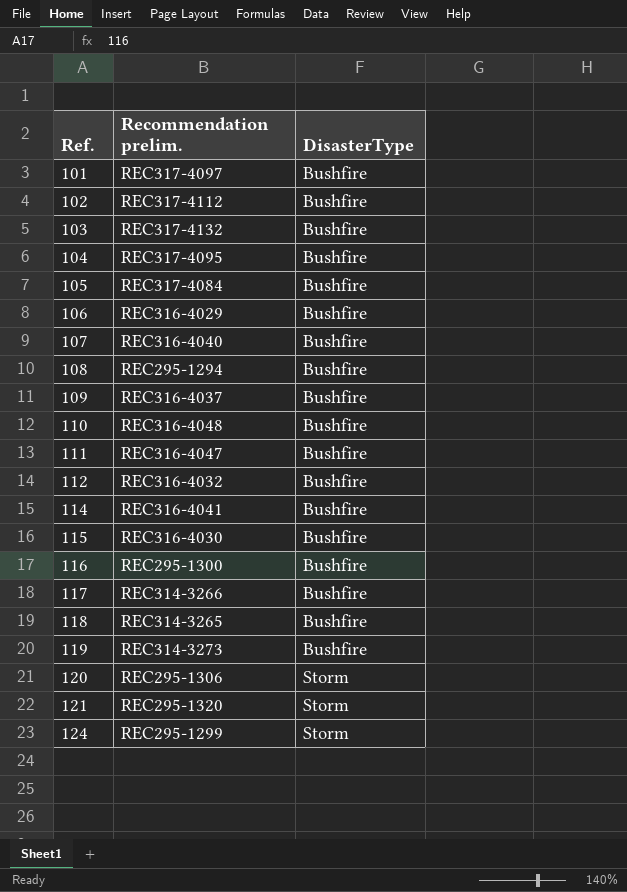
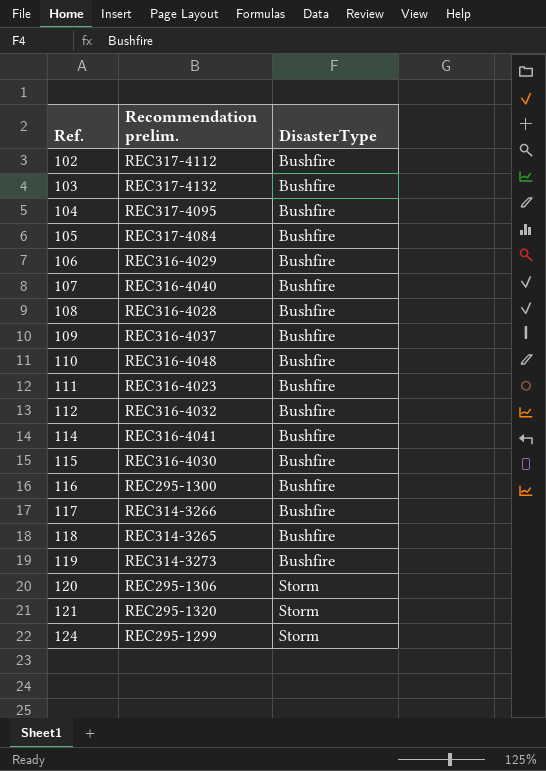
row 101: REC317-4097 | Bushfire -> none
108 | Recommendation prelim.: REC295-1294 -> REC316-4028
111 | Recommendation prelim.: REC316-4047 -> REC316-4023

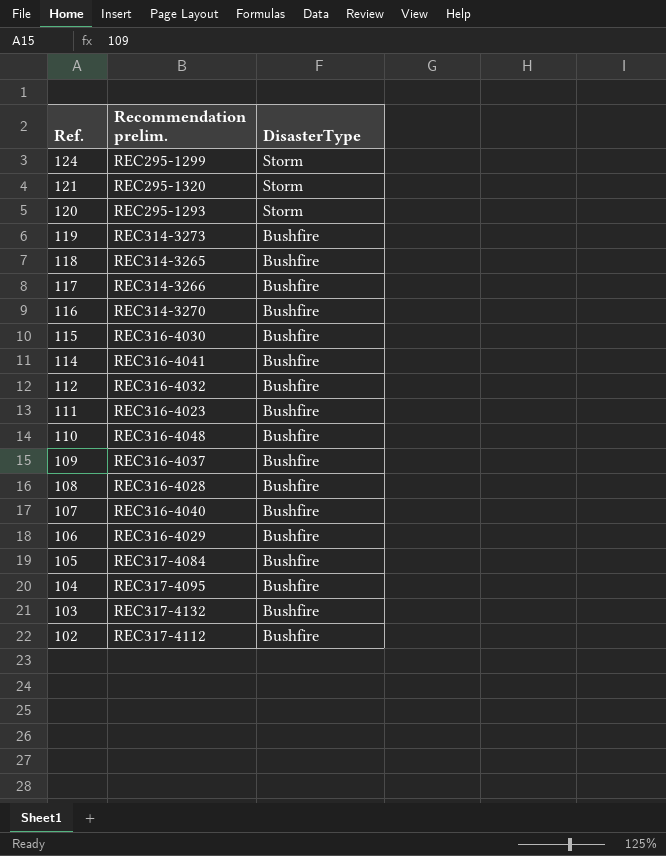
row order: Ref. ascending -> Ref. descending
120 | Recommendation prelim.: REC295-1306 -> REC295-1293
116 | Recommendation prelim.: REC295-1300 -> REC314-3270

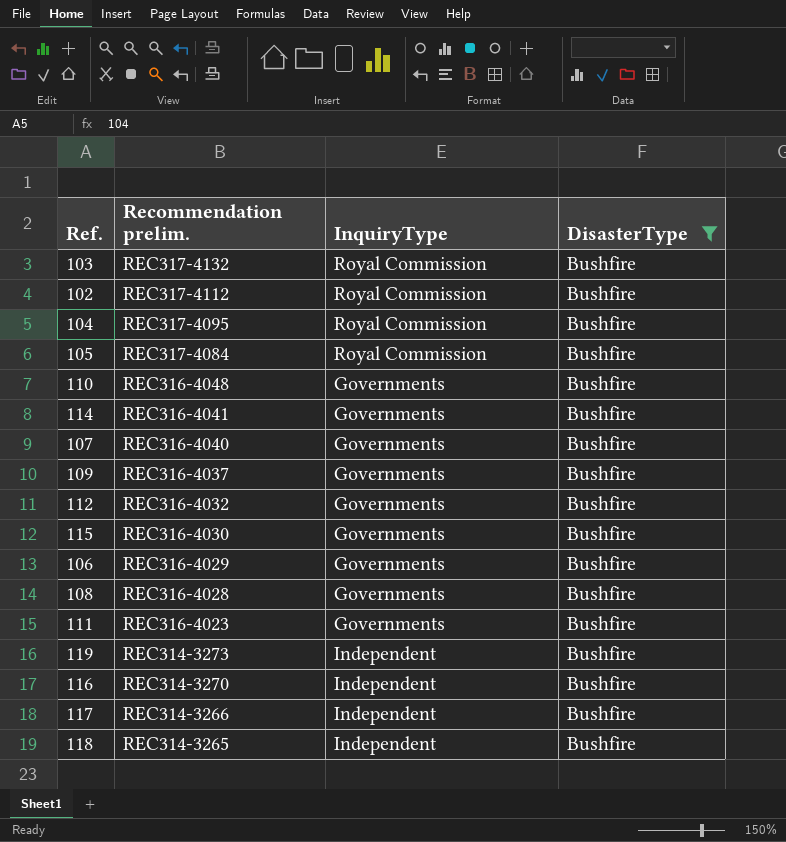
filter: none -> DisasterType = Bushfire
row order: Ref. descending -> Recommendation prelim. descending
column InquiryType | position: none -> 3

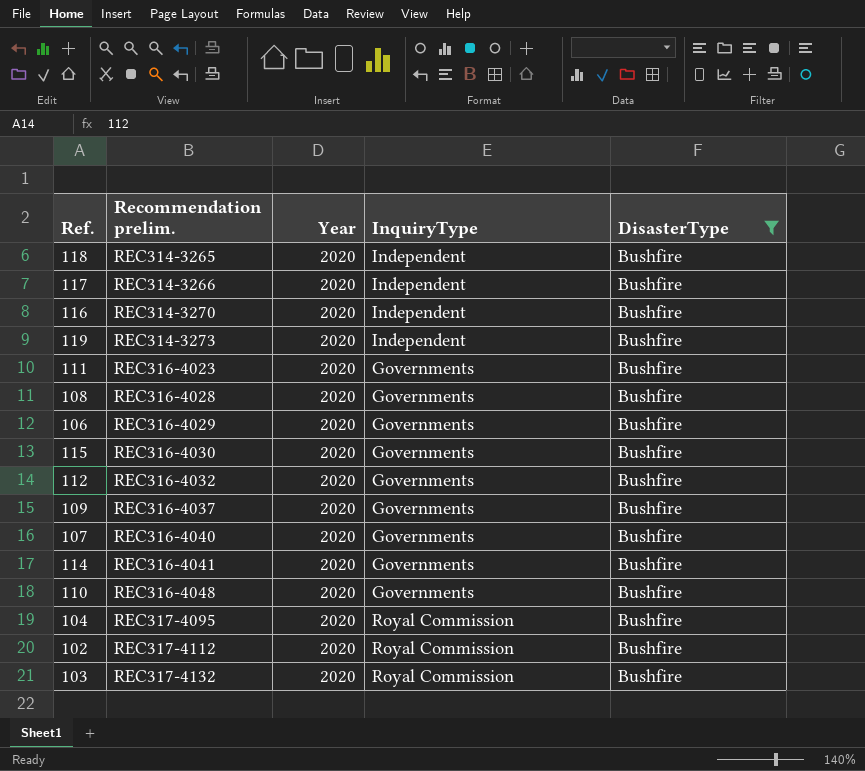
row order: Recommendation prelim. descending -> Recommendation prelim. ascending
column Year | position: none -> 3
row 105: REC317-4084 | Royal Commission | Bushfire -> none

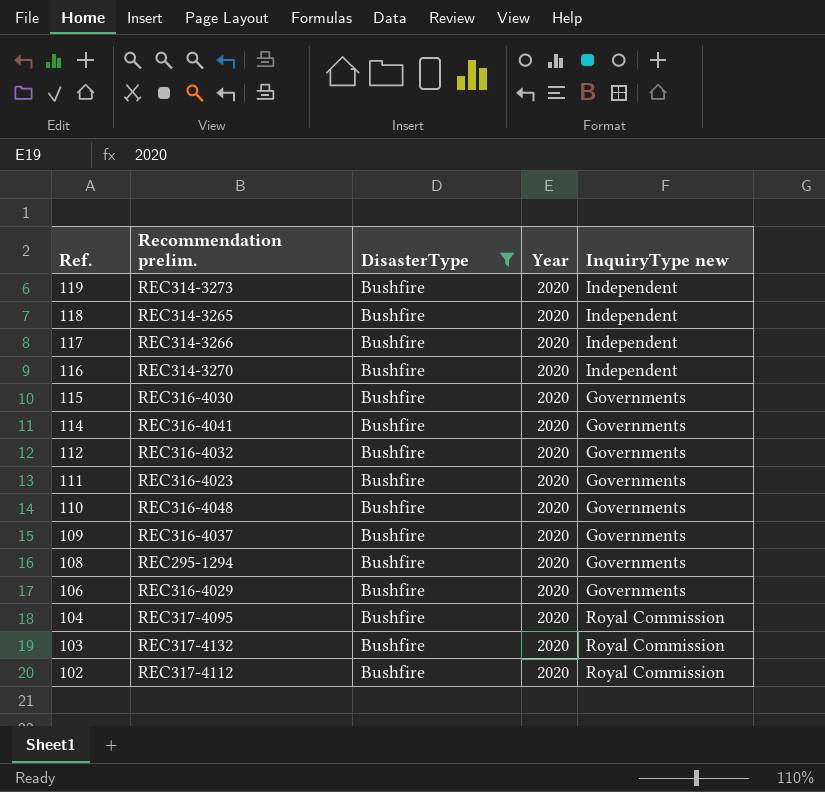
row order: Recommendation prelim. ascending -> Ref. descending
column DisasterType | position: 5 -> 3
column name: InquiryType -> InquiryType new
row 107: REC316-4040 | 2020 | Governments | Bushfire -> none
108 | Recommendation prelim.: REC316-4028 -> REC295-1294

